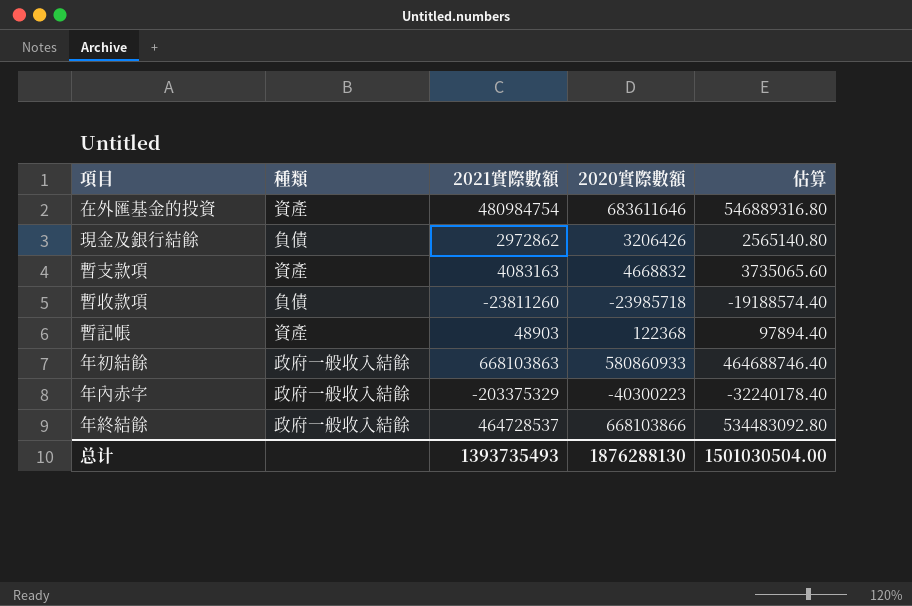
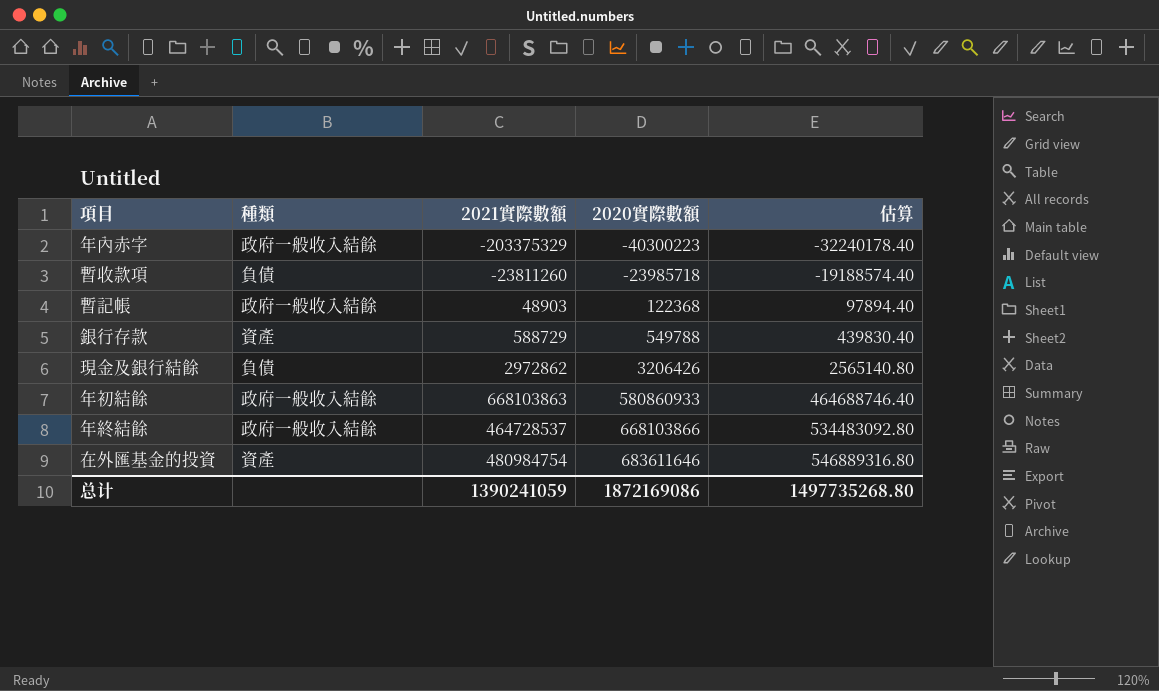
row order: none -> 2020實際數額 ascending
row 暫支款項: 資產 | 4083163 | 4668832 | 3735065.60 -> none
暫記帳 | 種類: 資產 -> 政府一般收入結餘
row 銀行存款: none -> 資產 | 588729 | 549788 | 439830.40
总计 | 2021實際數額: 1393735493 -> 1390241059
总计 | 2020實際數額: 1876288130 -> 1872169086
总计 | 估算: 1501030504.00 -> 1497735268.80

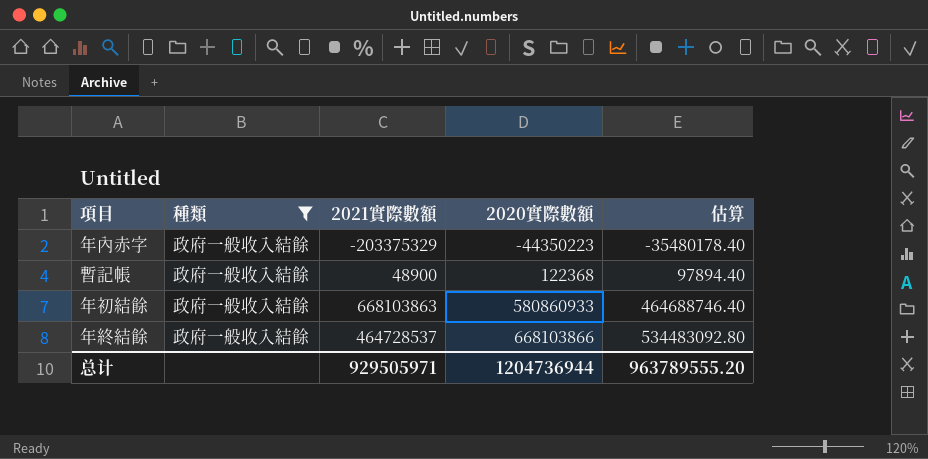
filter: none -> 種類 = 政府一般收入結餘
年內赤字 | 2020實際數額: -40300223 -> -44350223
年內赤字 | 估算: -32240178.40 -> -35480178.40
暫記帳 | 2021實際數額: 48903 -> 48900
总计 | 2021實際數額: 1390241059 -> 929505971
总计 | 2020實際數額: 1872169086 -> 1204736944
总计 | 估算: 1497735268.80 -> 963789555.20

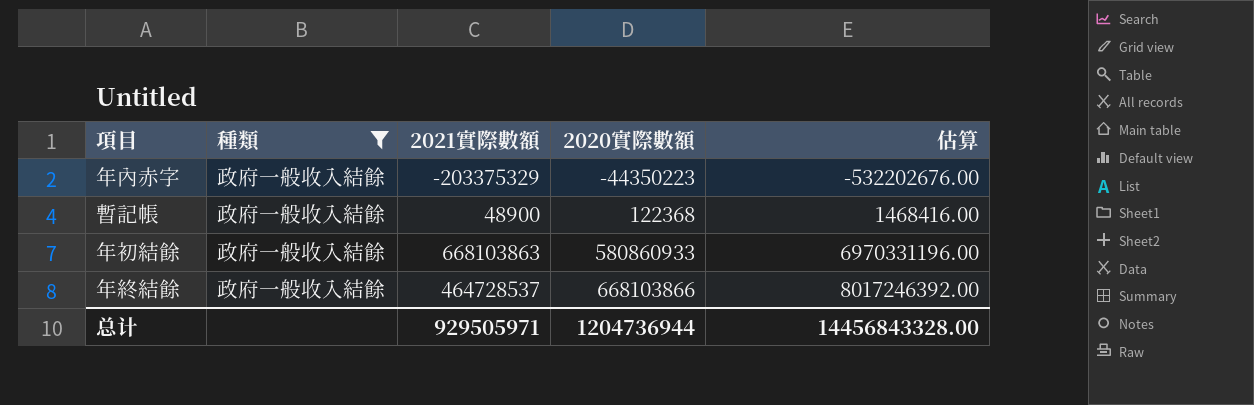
column 估算 | formula: [2020實際數額] * 0.8 -> [2020實際數額] * 12
总计 | 估算: 963789555.20 -> 14456843328.00

